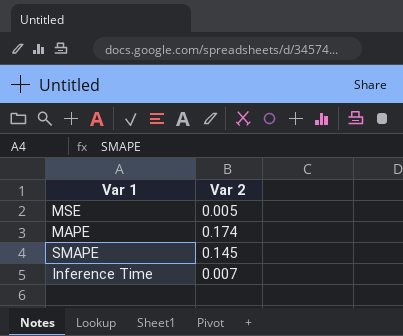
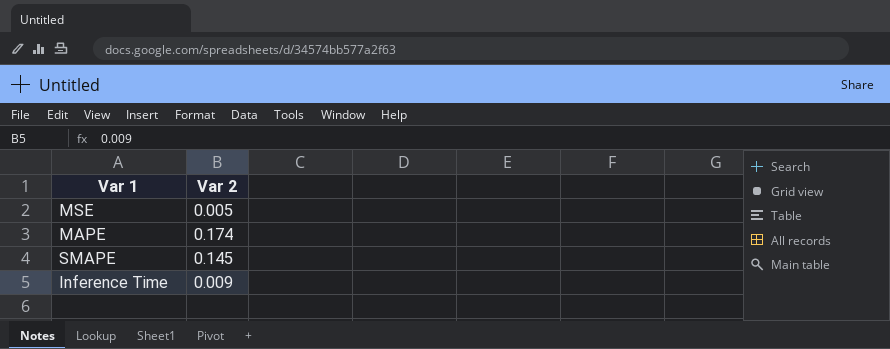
Inference Time | Var 2: 0.007 -> 0.009

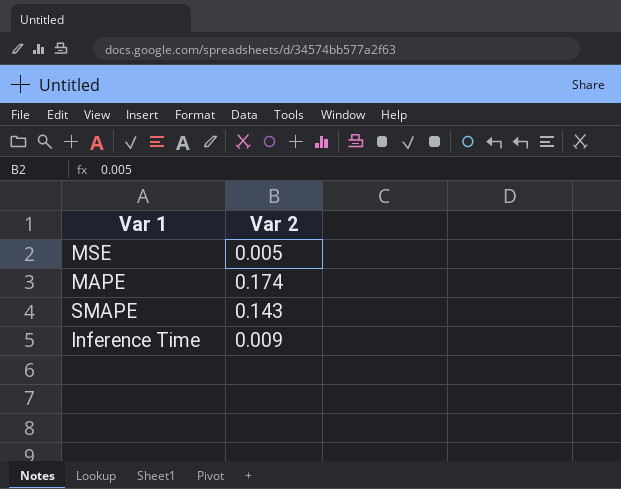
SMAPE | Var 2: 0.145 -> 0.143

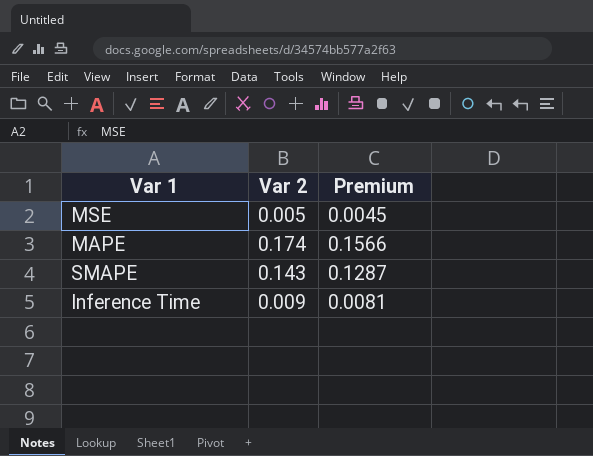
column Premium | formula: none -> [Var 2] * 0.9

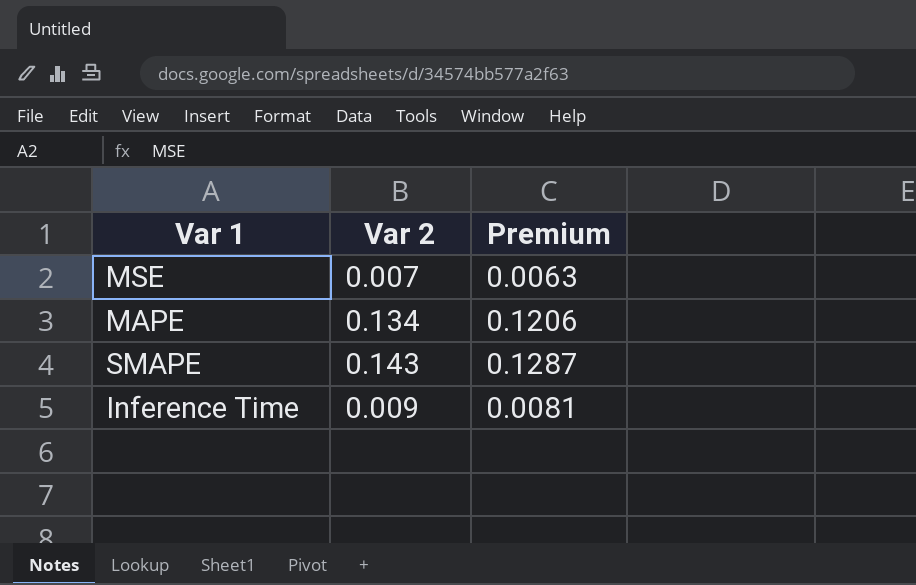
MSE | Var 2: 0.005 -> 0.007
MSE | Premium: 0.0045 -> 0.0063
MAPE | Var 2: 0.174 -> 0.134
MAPE | Premium: 0.1566 -> 0.1206

